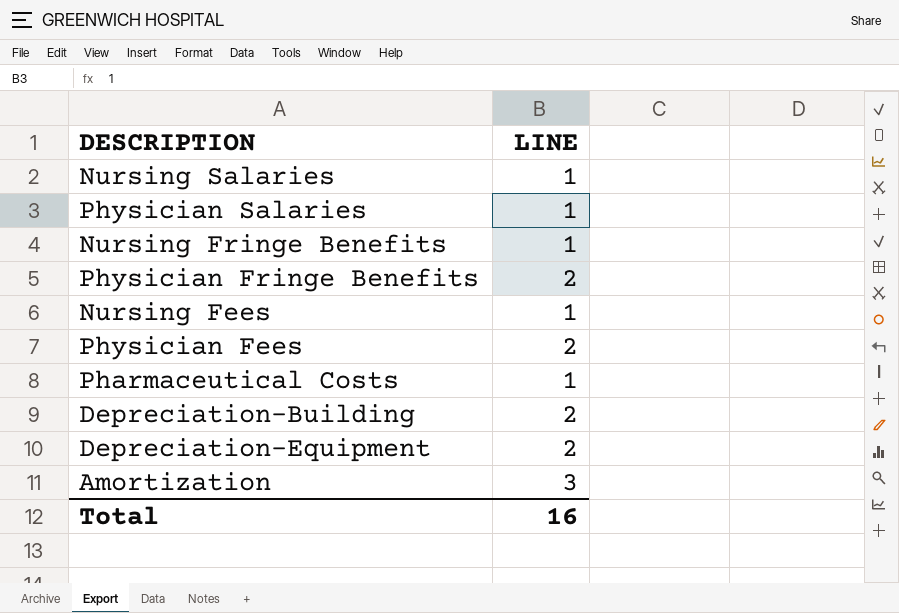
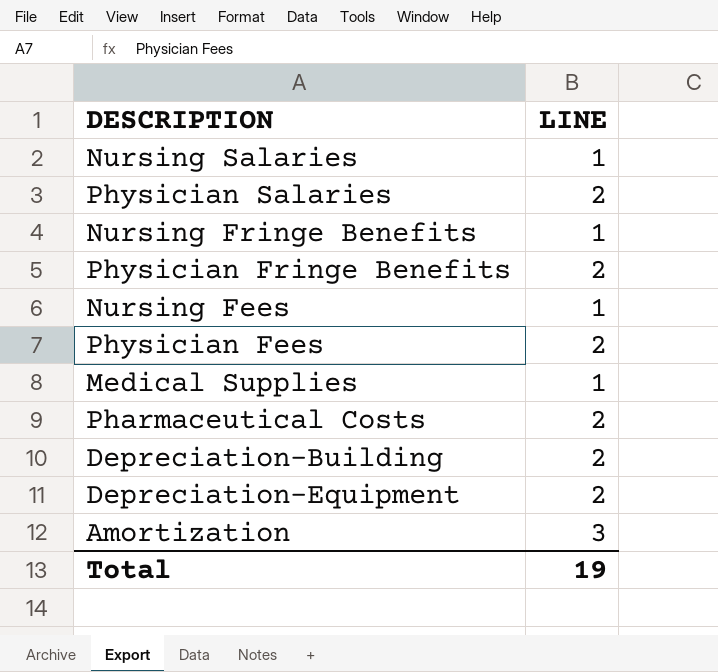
Physician Salaries | LINE: 1 -> 2
row Medical Supplies: none -> 1
Pharmaceutical Costs | LINE: 1 -> 2
Total | LINE: 16 -> 19

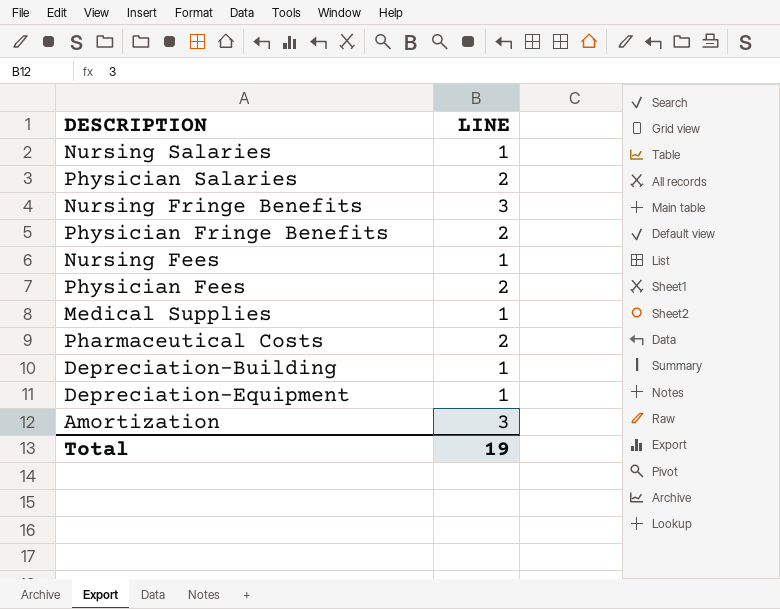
Nursing Fringe Benefits | LINE: 1 -> 3
Depreciation-Building | LINE: 2 -> 1
Depreciation-Equipment | LINE: 2 -> 1

